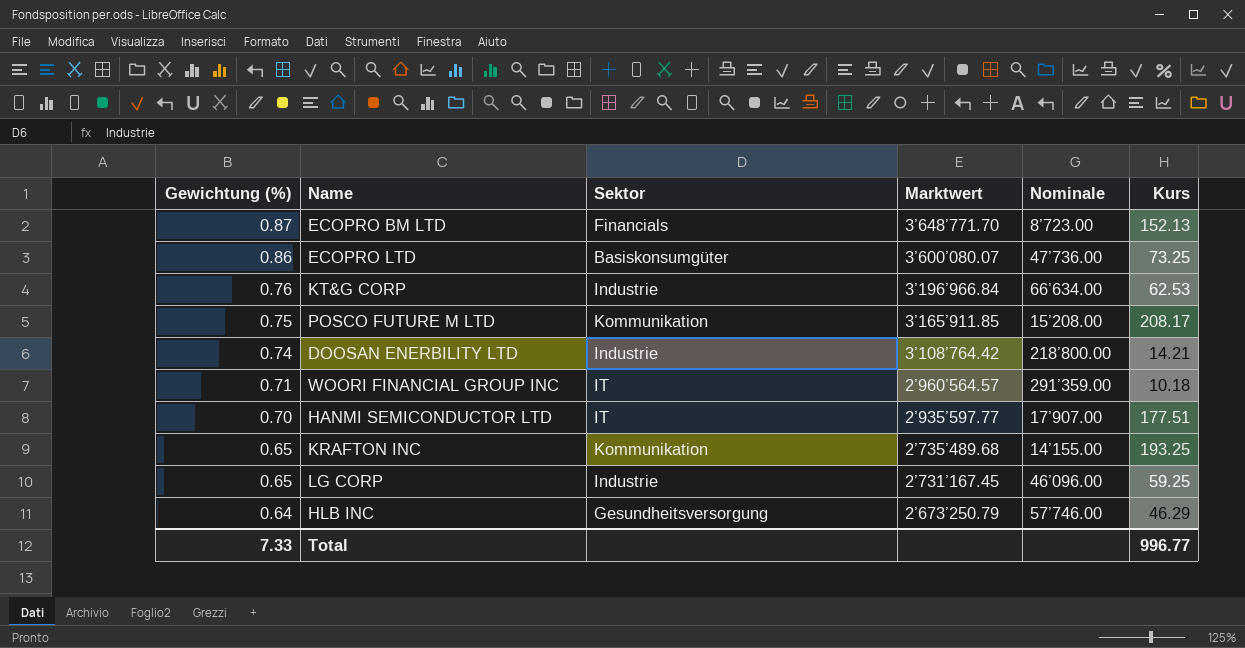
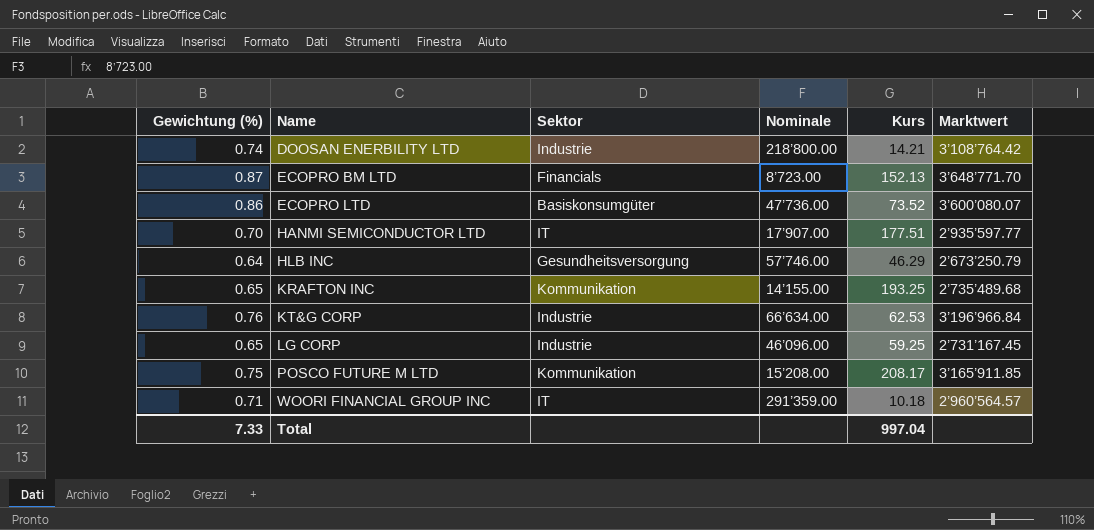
row order: Gewichtung (%) descending -> Name ascending
column Marktwert | position: 4 -> 6
ECOPRO LTD | Kurs: 73.25 -> 73.52
Total | Kurs: 996.77 -> 997.04

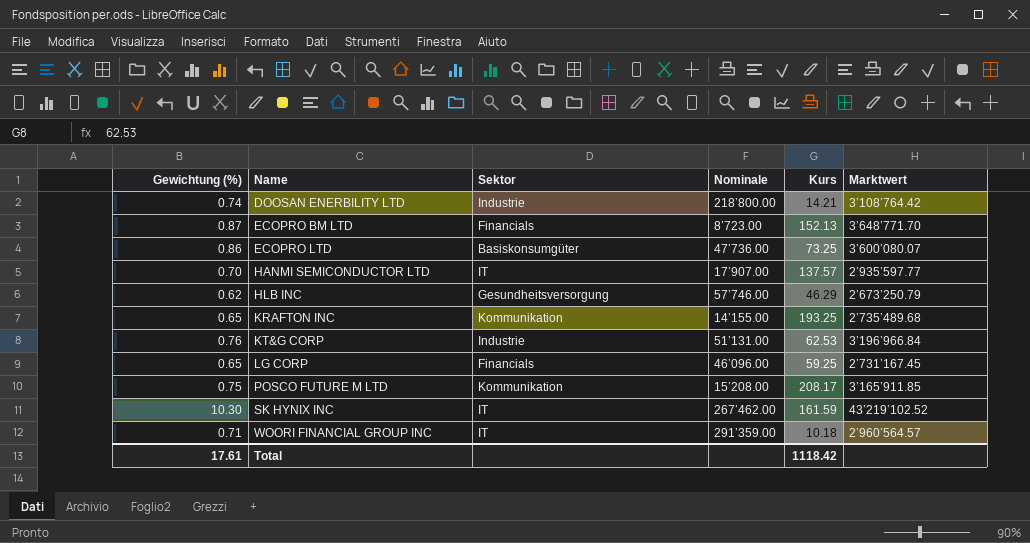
ECOPRO LTD | Kurs: 73.52 -> 73.25
HANMI SEMICONDUCTOR LTD | Kurs: 177.51 -> 137.57
HLB INC | Gewichtung (%): 0.64 -> 0.62
KT&G CORP | Nominale: 66’634.00 -> 51’131.00
LG CORP | Sektor: Industrie -> Financials
row SK HYNIX INC: none -> 10.30 | IT | 267’462.00 | 161.59 | 43’219’102.52
Total | Gewichtung (%): 7.33 -> 17.61
Total | Kurs: 997.04 -> 1118.42

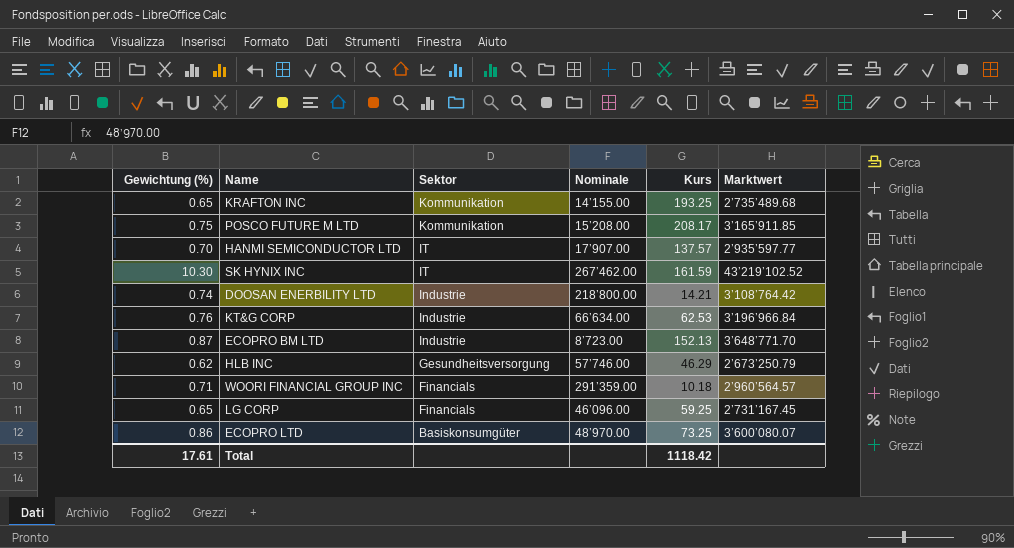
row order: Name ascending -> Sektor descending
KT&G CORP | Nominale: 51’131.00 -> 66’634.00
ECOPRO BM LTD | Sektor: Financials -> Industrie
WOORI FINANCIAL GROUP INC | Sektor: IT -> Financials
ECOPRO LTD | Nominale: 47’736.00 -> 48’970.00

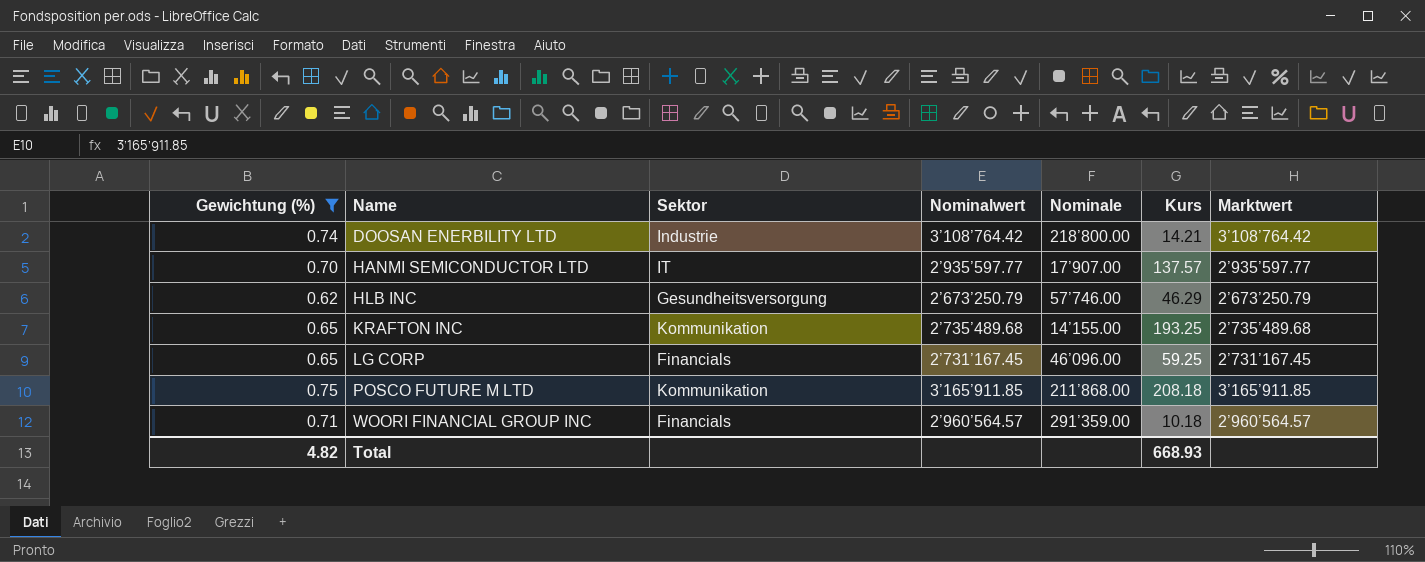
filter: none -> Gewichtung (%) <= 0.75
row order: Sektor descending -> Name ascending
column Nominalwert | position: none -> 4
POSCO FUTURE M LTD | Nominale: 15’208.00 -> 211’868.00
POSCO FUTURE M LTD | Kurs: 208.17 -> 208.18
Total | Gewichtung (%): 17.61 -> 4.82
Total | Kurs: 1118.42 -> 668.93

